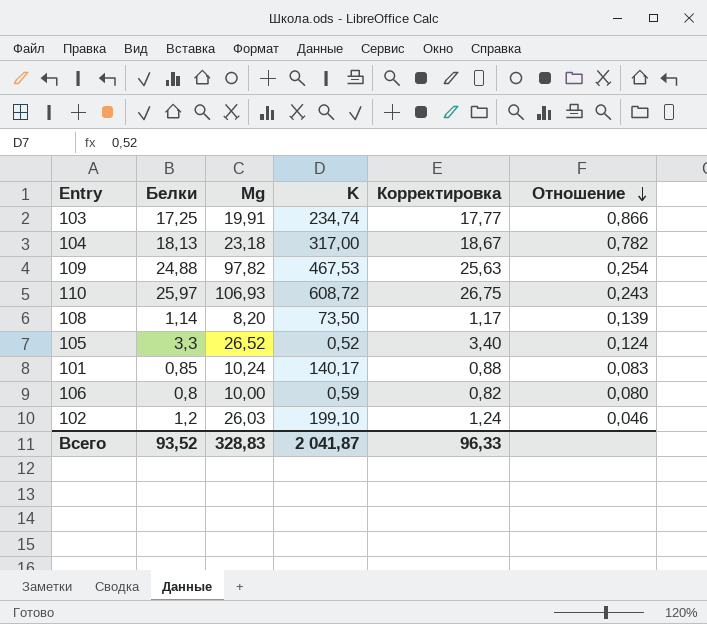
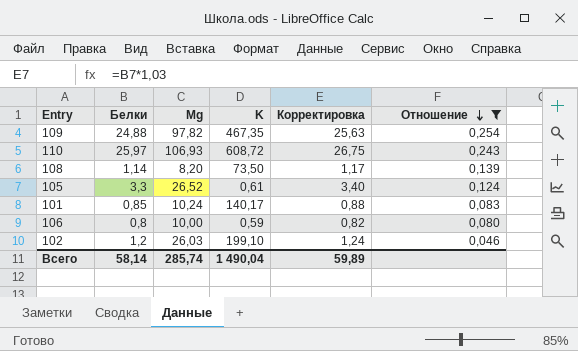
filter: none -> Отношение <= 0,254
109 | K: 467,53 -> 467,35
105 | K: 0,52 -> 0,61
Всего | Белки: 93,52 -> 58,14
Всего | Mg: 328,83 -> 285,74
Всего | K: 2 041,87 -> 1 490,04
Всего | Корректировка: 96,33 -> 59,89

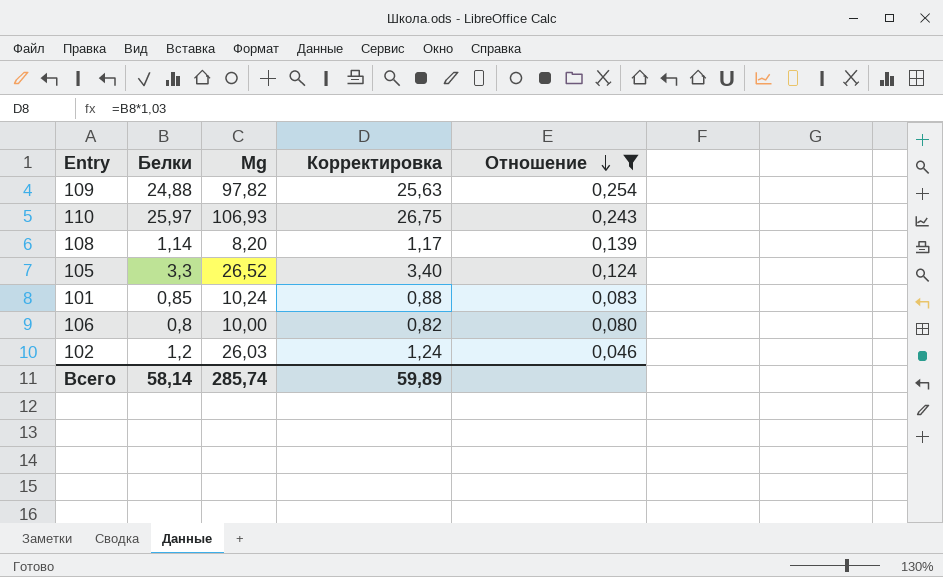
column K | position: 4 -> none

